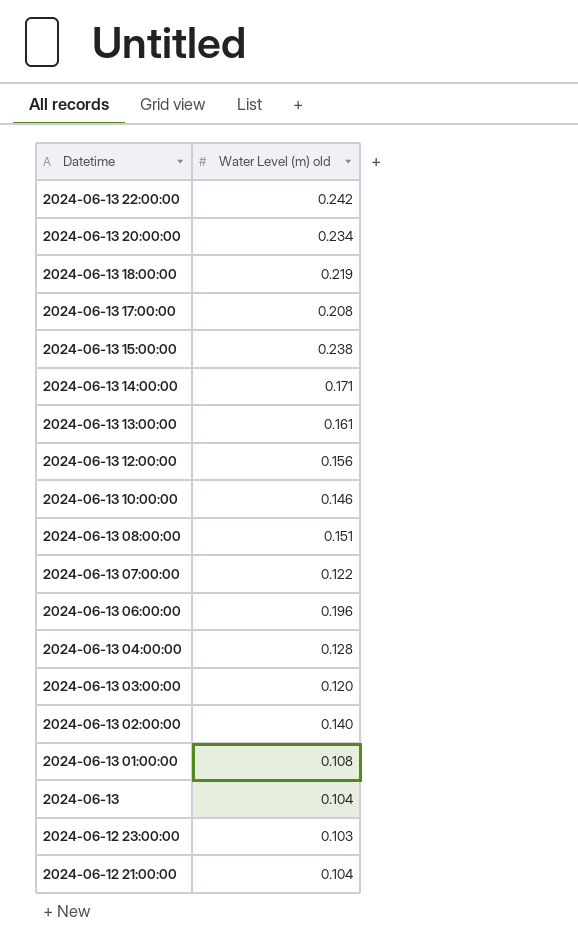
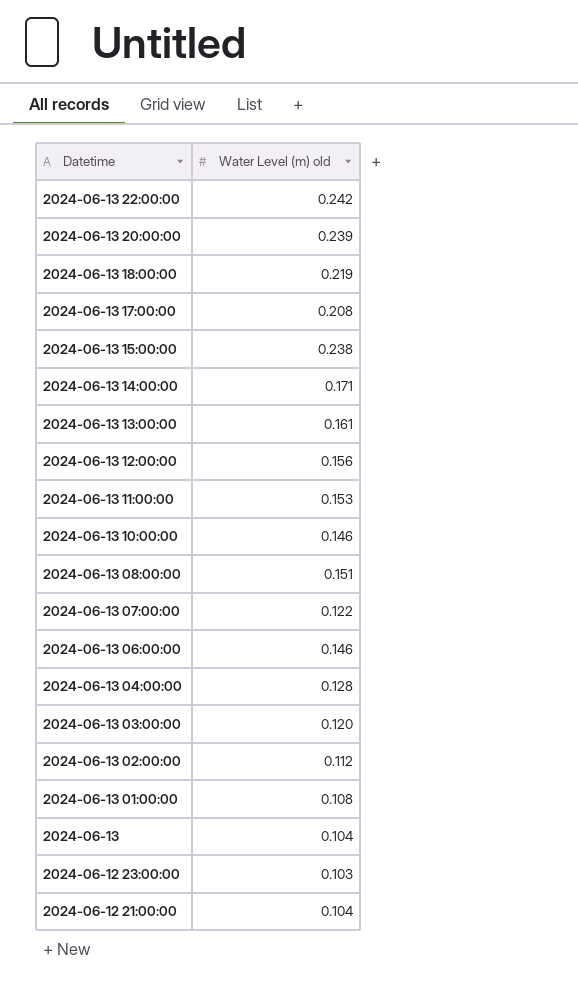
2024-06-13 20:00:00 | Water Level (m) old: 0.234 -> 0.239
row 2024-06-13 11:00:00: none -> 0.153
2024-06-13 06:00:00 | Water Level (m) old: 0.196 -> 0.146
2024-06-13 02:00:00 | Water Level (m) old: 0.140 -> 0.112

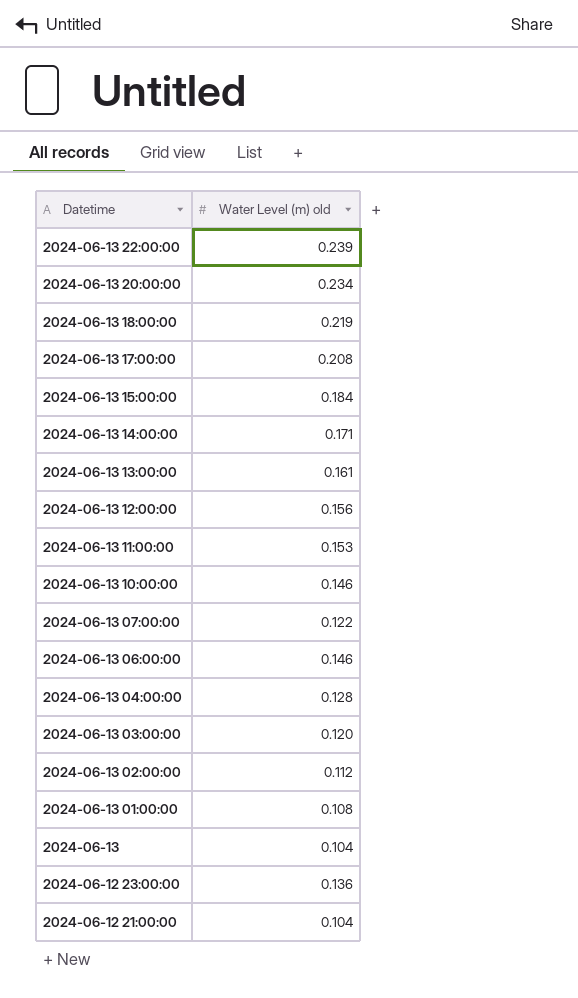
row 2024-06-13 08:00:00: 0.151 -> none
2024-06-13 22:00:00 | Water Level (m) old: 0.242 -> 0.239
2024-06-13 20:00:00 | Water Level (m) old: 0.239 -> 0.234
2024-06-13 15:00:00 | Water Level (m) old: 0.238 -> 0.184
2024-06-12 23:00:00 | Water Level (m) old: 0.103 -> 0.136

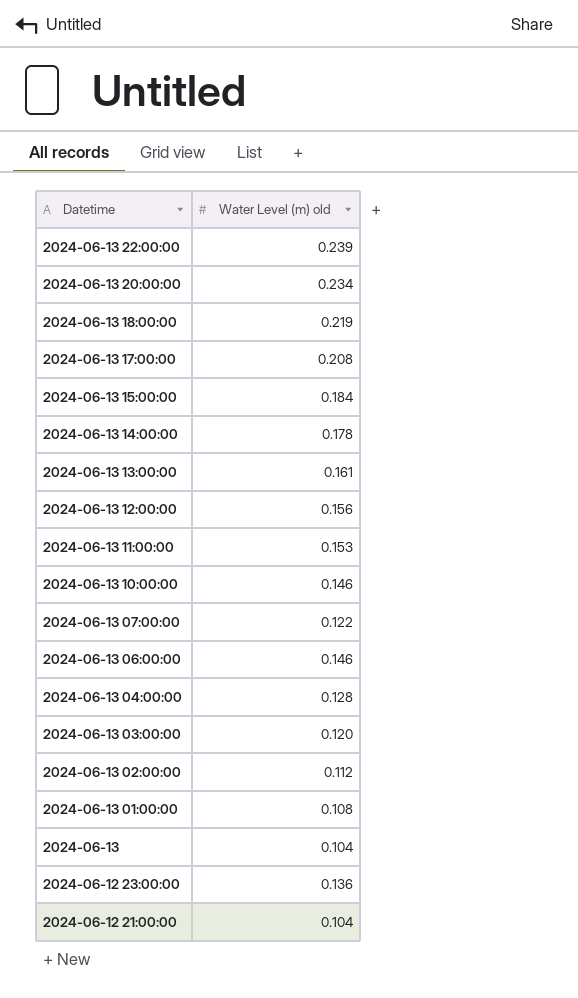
2024-06-13 14:00:00 | Water Level (m) old: 0.171 -> 0.178

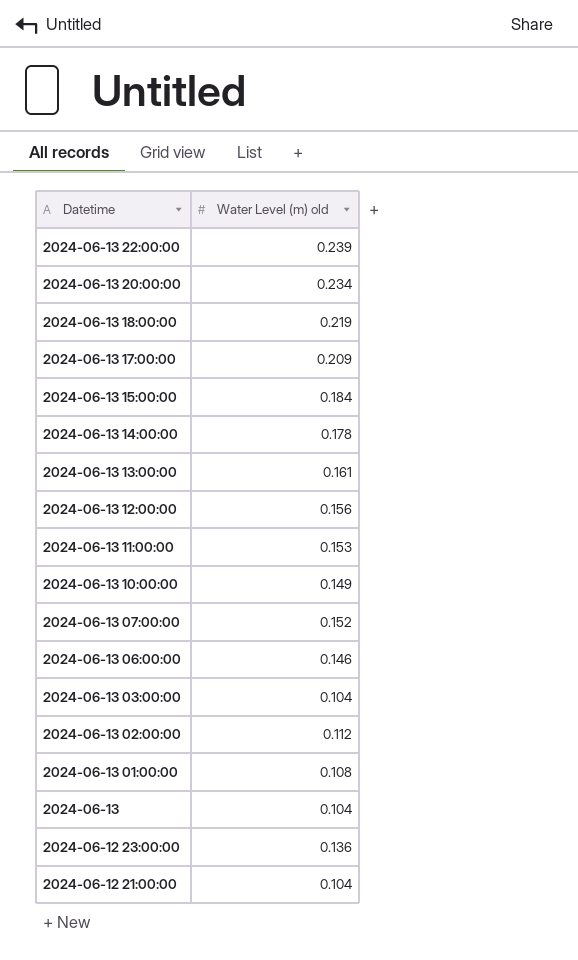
row 2024-06-13 04:00:00: 0.128 -> none
2024-06-13 17:00:00 | Water Level (m) old: 0.208 -> 0.209
2024-06-13 10:00:00 | Water Level (m) old: 0.146 -> 0.149
2024-06-13 07:00:00 | Water Level (m) old: 0.122 -> 0.152
2024-06-13 03:00:00 | Water Level (m) old: 0.120 -> 0.104

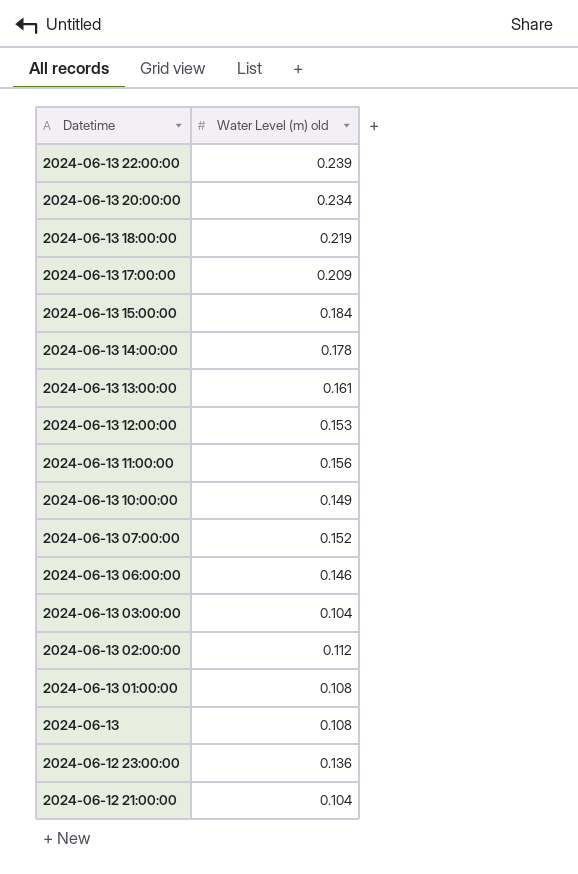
2024-06-13 12:00:00 | Water Level (m) old: 0.156 -> 0.153
2024-06-13 11:00:00 | Water Level (m) old: 0.153 -> 0.156
2024-06-13 | Water Level (m) old: 0.104 -> 0.108

